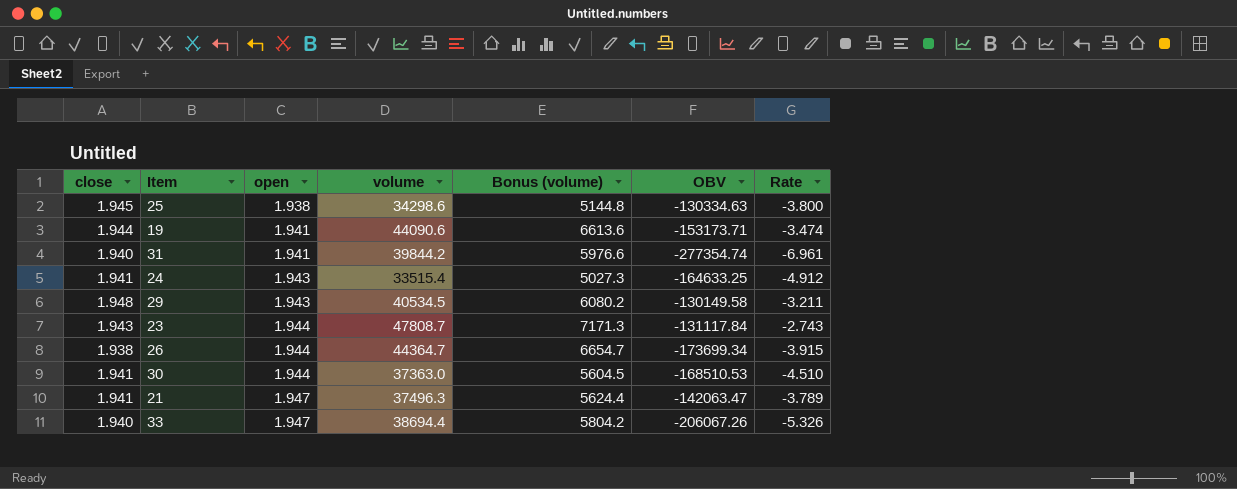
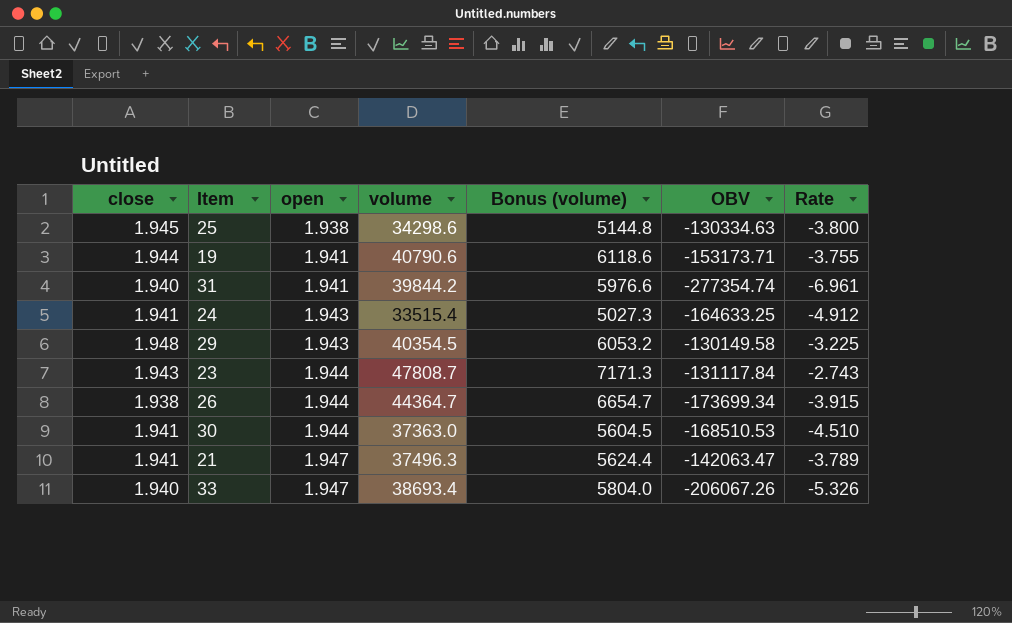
19 | volume: 44090.6 -> 40790.6
19 | Bonus (volume): 6613.6 -> 6118.6
19 | Rate: -3.474 -> -3.755
29 | volume: 40534.5 -> 40354.5
29 | Bonus (volume): 6080.2 -> 6053.2
29 | Rate: -3.211 -> -3.225
33 | volume: 38694.4 -> 38693.4
33 | Bonus (volume): 5804.2 -> 5804.0

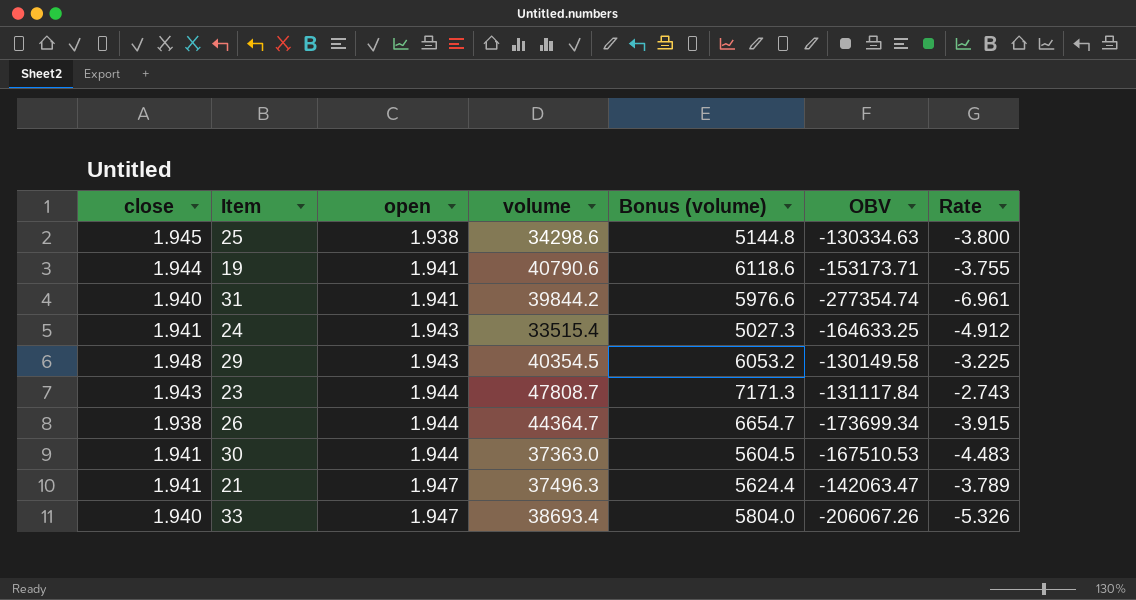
30 | OBV: -168510.53 -> -167510.53
30 | Rate: -4.510 -> -4.483

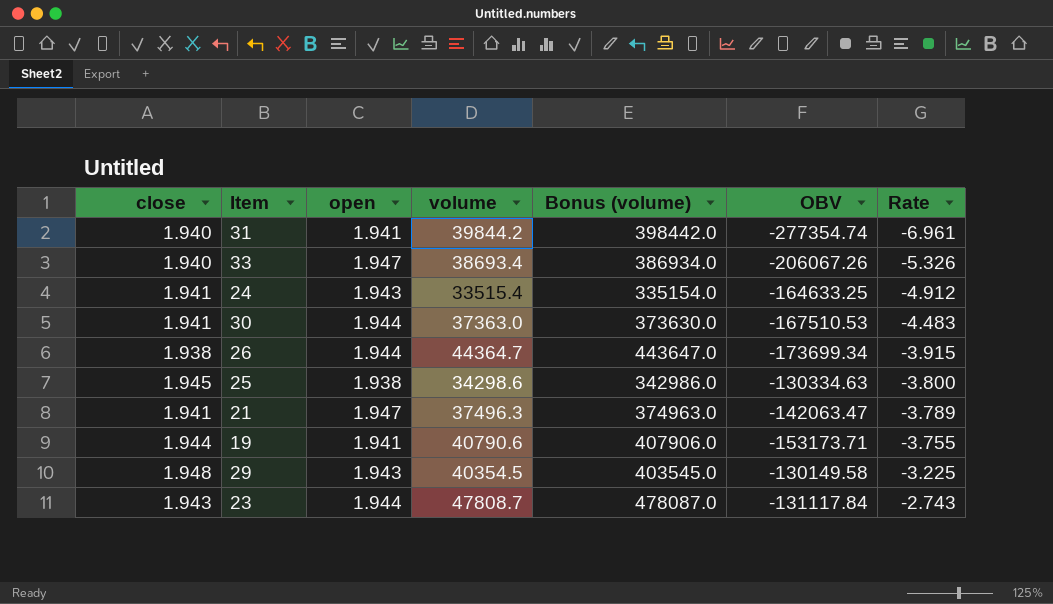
row order: open ascending -> Rate ascending
column Bonus (volume) | formula: [volume] * 0.15 -> [volume] * 10

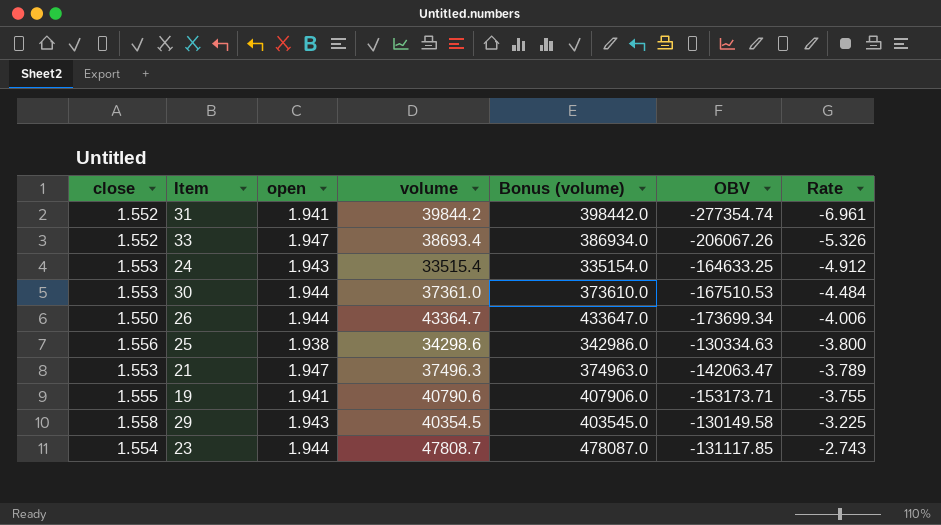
31 | close: 1.940 -> 1.552
33 | close: 1.940 -> 1.552
24 | close: 1.941 -> 1.553
30 | close: 1.941 -> 1.553
30 | volume: 37363.0 -> 37361.0
30 | Bonus (volume): 373630.0 -> 373610.0
30 | Rate: -4.483 -> -4.484
26 | close: 1.938 -> 1.550
26 | volume: 44364.7 -> 43364.7
26 | Bonus (volume): 443647.0 -> 433647.0
26 | Rate: -3.915 -> -4.006
25 | close: 1.945 -> 1.556
21 | close: 1.941 -> 1.553
19 | close: 1.944 -> 1.555
29 | close: 1.948 -> 1.558
23 | close: 1.943 -> 1.554
23 | OBV: -131117.84 -> -131117.85

